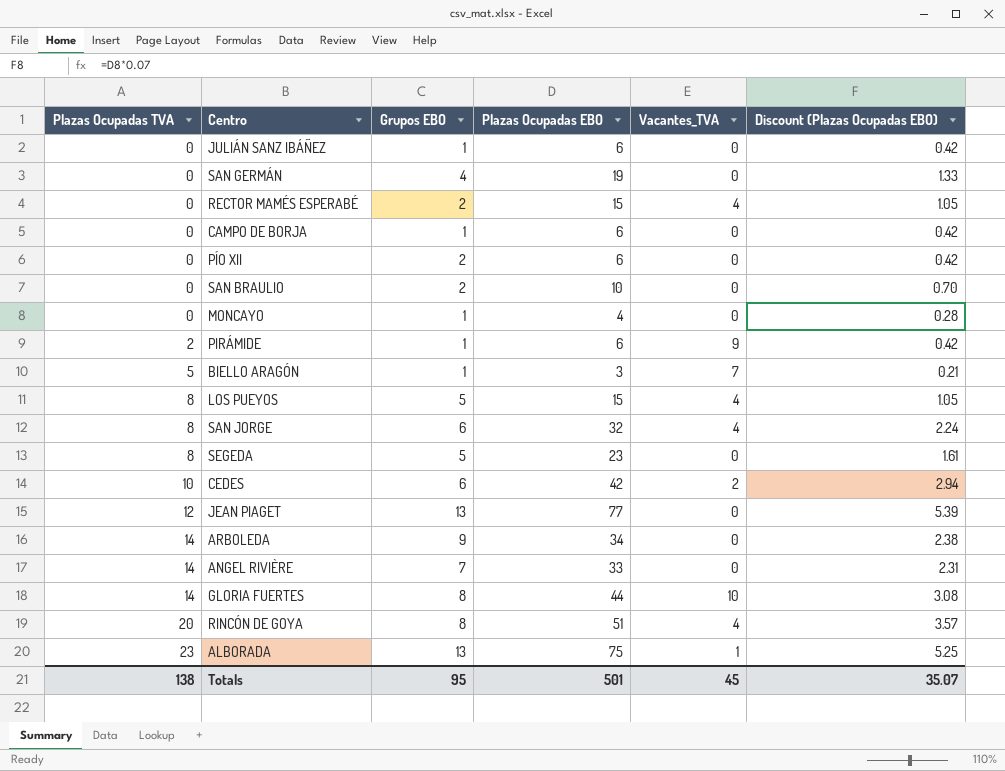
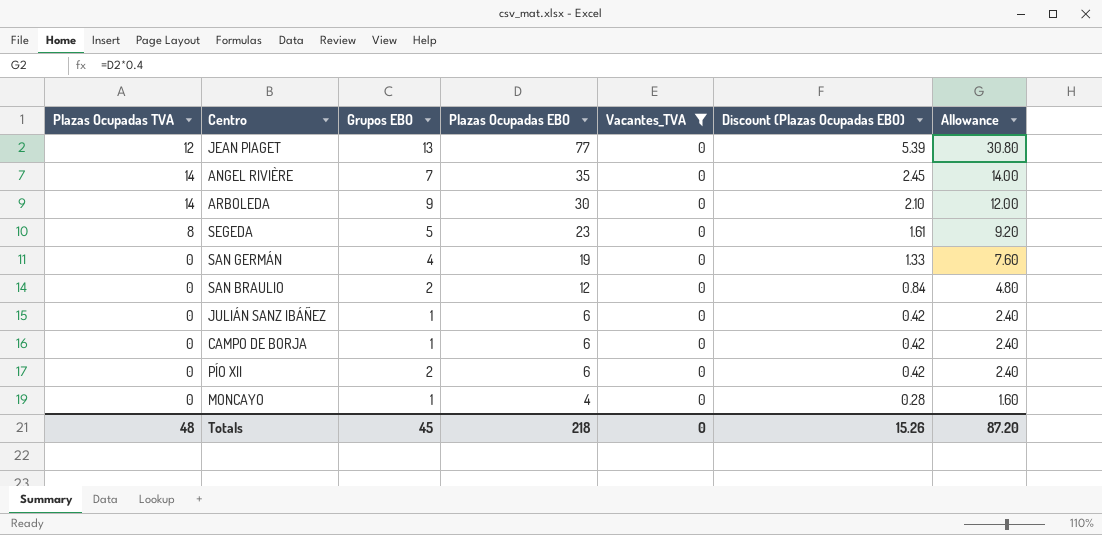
filter: none -> Vacantes_TVA = 0
row order: Plazas Ocupadas TVA ascending -> Plazas Ocupadas EBO descending
column Allowance | formula: none -> [Plazas Ocupadas EBO] * 0.4
ANGEL RIVIÈRE | Plazas Ocupadas EBO: 33 -> 35
ANGEL RIVIÈRE | Discount (Plazas Ocupadas EBO): 2.31 -> 2.45
ARBOLEDA | Plazas Ocupadas EBO: 34 -> 30
ARBOLEDA | Discount (Plazas Ocupadas EBO): 2.38 -> 2.10
SAN BRAULIO | Plazas Ocupadas EBO: 10 -> 12
SAN BRAULIO | Discount (Plazas Ocupadas EBO): 0.70 -> 0.84
Totals | Plazas Ocupadas TVA: 138 -> 48
Totals | Grupos EBO: 95 -> 45
Totals | Plazas Ocupadas EBO: 501 -> 218
Totals | Vacantes_TVA: 45 -> 0
Totals | Discount (Plazas Ocupadas EBO): 35.07 -> 15.26

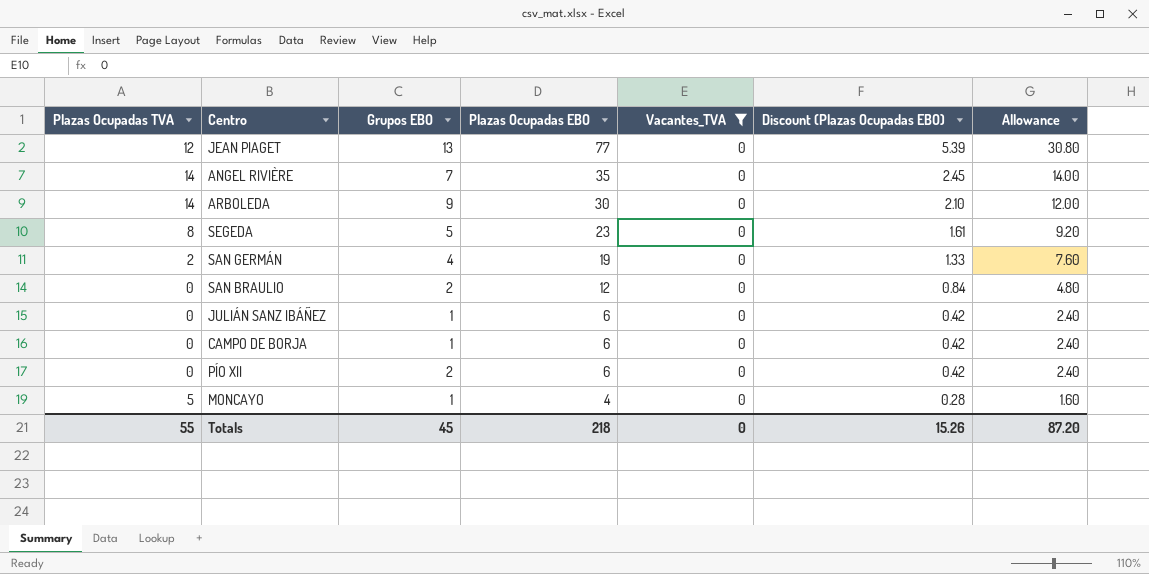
SAN GERMÁN | Plazas Ocupadas TVA: 0 -> 2
MONCAYO | Plazas Ocupadas TVA: 0 -> 5
Totals | Plazas Ocupadas TVA: 48 -> 55

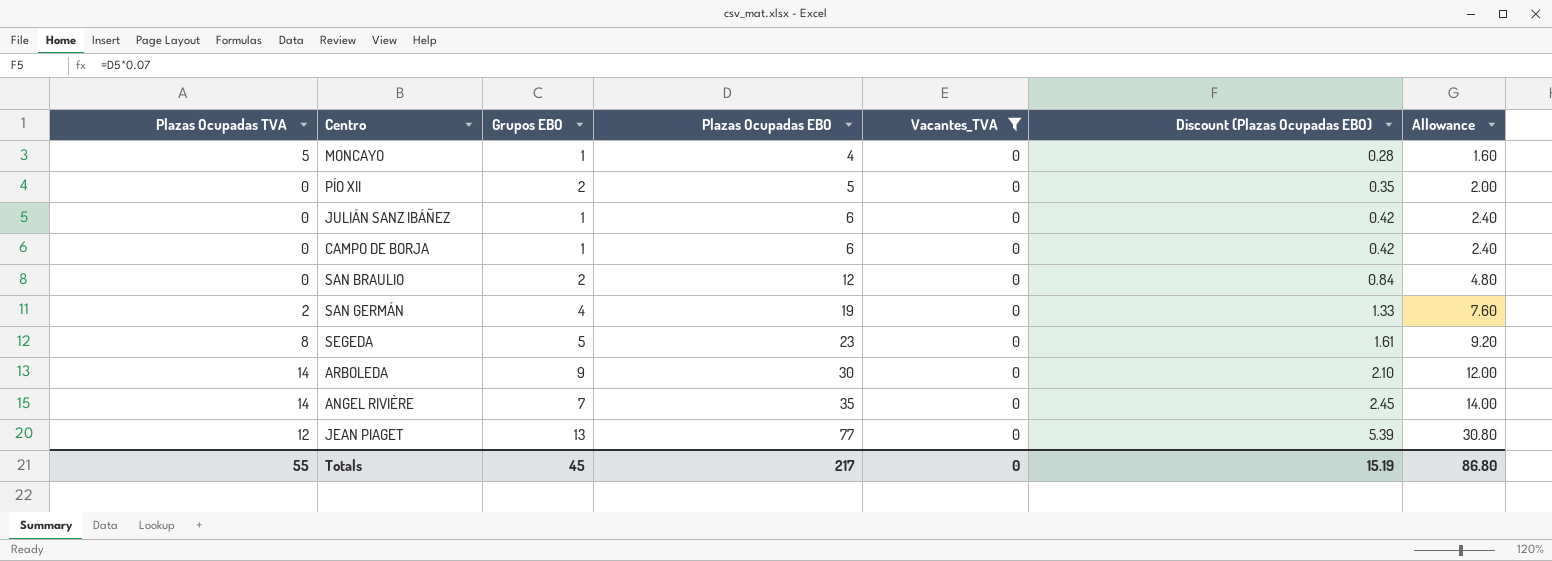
row order: Plazas Ocupadas EBO descending -> Plazas Ocupadas EBO ascending
PÍO XII | Plazas Ocupadas EBO: 6 -> 5
PÍO XII | Discount (Plazas Ocupadas EBO): 0.42 -> 0.35
PÍO XII | Allowance: 2.40 -> 2.00
Totals | Plazas Ocupadas EBO: 218 -> 217
Totals | Discount (Plazas Ocupadas EBO): 15.26 -> 15.19
Totals | Allowance: 87.20 -> 86.80

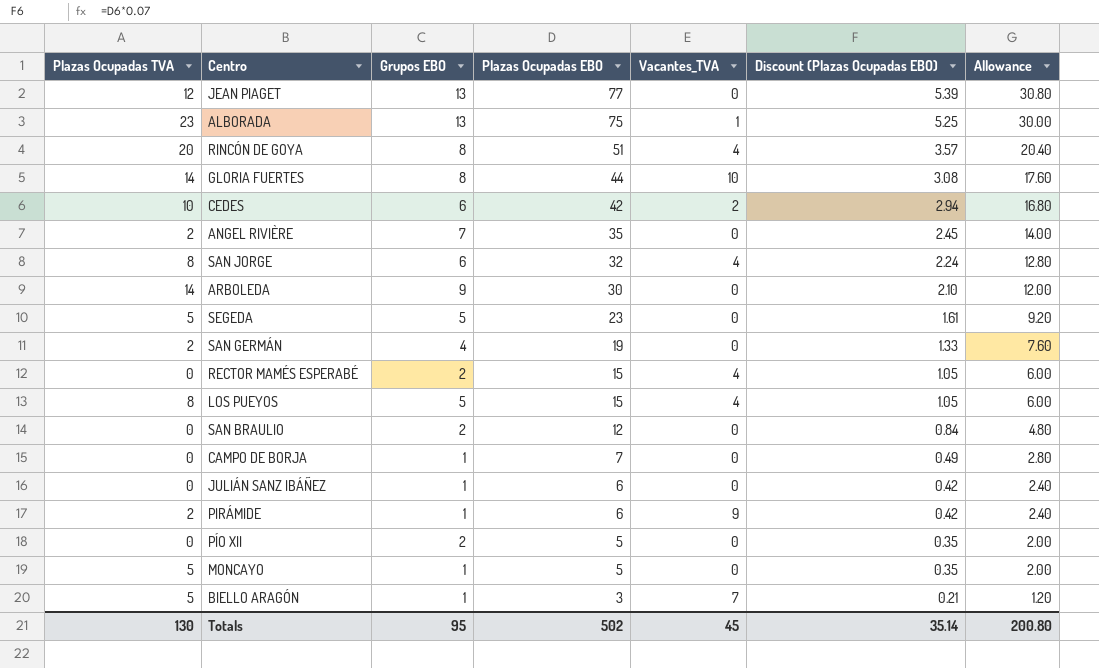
filter: Vacantes_TVA = 0 -> none
row order: Plazas Ocupadas EBO ascending -> Plazas Ocupadas EBO descending
ANGEL RIVIÈRE | Plazas Ocupadas TVA: 14 -> 2
SEGEDA | Plazas Ocupadas TVA: 8 -> 5
CAMPO DE BORJA | Plazas Ocupadas EBO: 6 -> 7
CAMPO DE BORJA | Discount (Plazas Ocupadas EBO): 0.42 -> 0.49
CAMPO DE BORJA | Allowance: 2.40 -> 2.80
MONCAYO | Plazas Ocupadas EBO: 4 -> 5
MONCAYO | Discount (Plazas Ocupadas EBO): 0.28 -> 0.35
MONCAYO | Allowance: 1.60 -> 2.00
Totals | Plazas Ocupadas TVA: 55 -> 130
Totals | Grupos EBO: 45 -> 95
Totals | Plazas Ocupadas EBO: 217 -> 502
Totals | Vacantes_TVA: 0 -> 45
Totals | Discount (Plazas Ocupadas EBO): 15.19 -> 35.14
Totals | Allowance: 86.80 -> 200.80

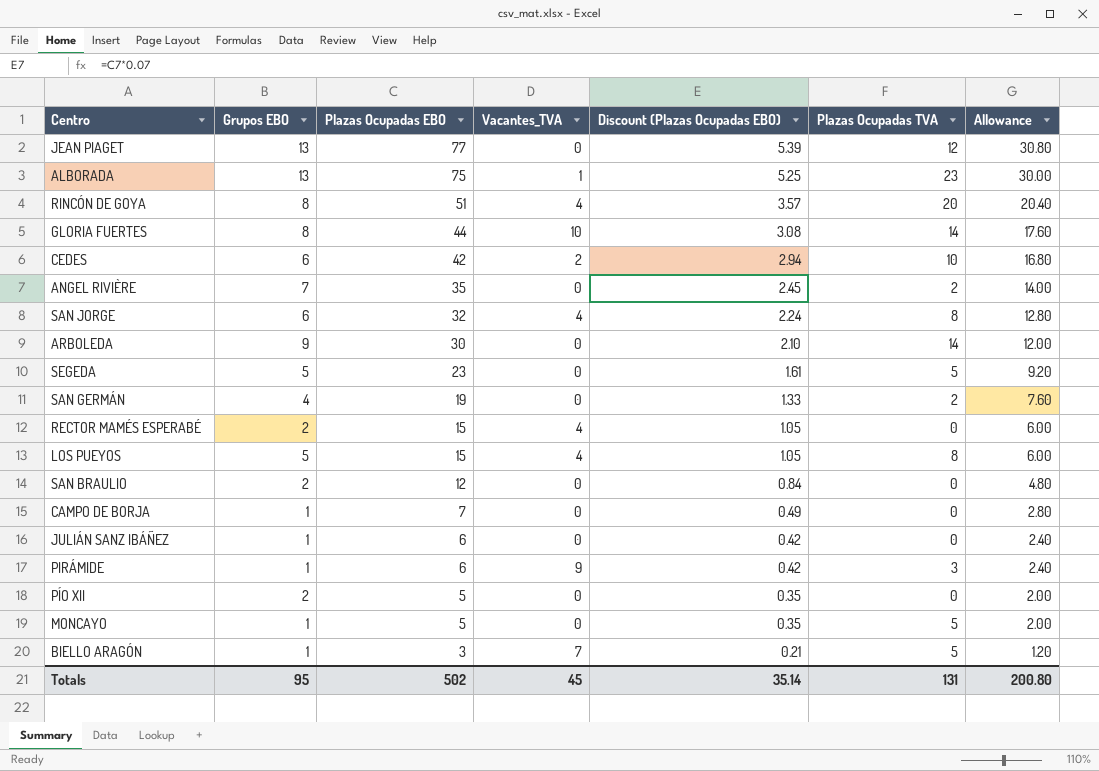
column Plazas Ocupadas TVA | position: 1 -> 6
PIRÁMIDE | Plazas Ocupadas TVA: 2 -> 3
Totals | Plazas Ocupadas TVA: 130 -> 131

